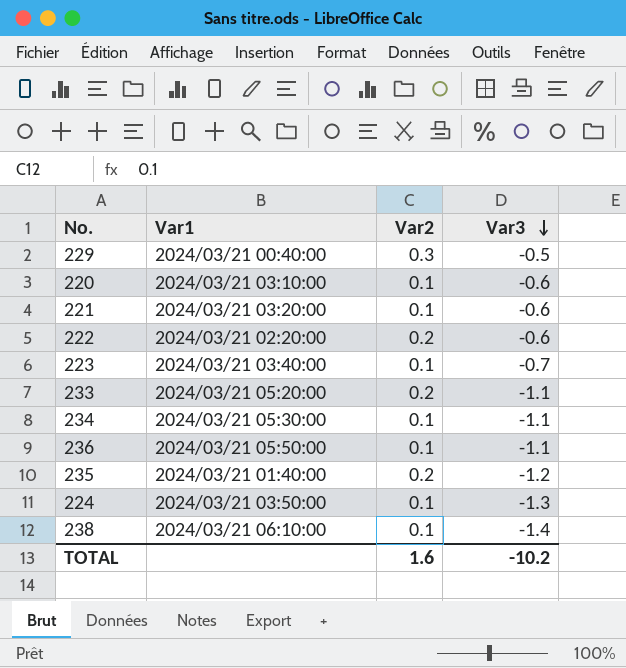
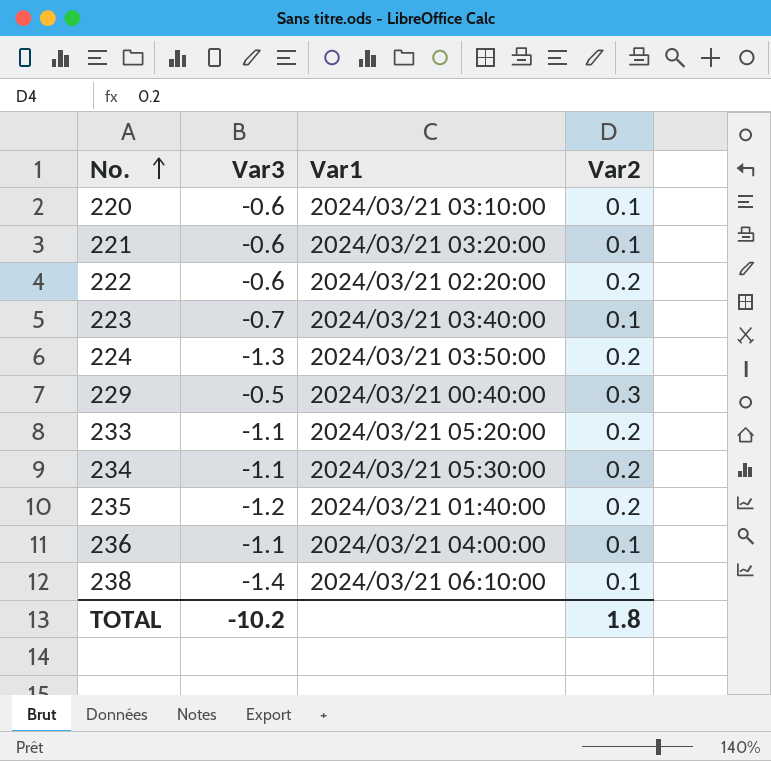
row order: Var3 descending -> No. ascending
column Var3 | position: 4 -> 2
224 | Var2: 0.1 -> 0.2
234 | Var2: 0.1 -> 0.2
236 | Var1: 2024/03/21 05:50:00 -> 2024/03/21 04:00:00
TOTAL | Var2: 1.6 -> 1.8

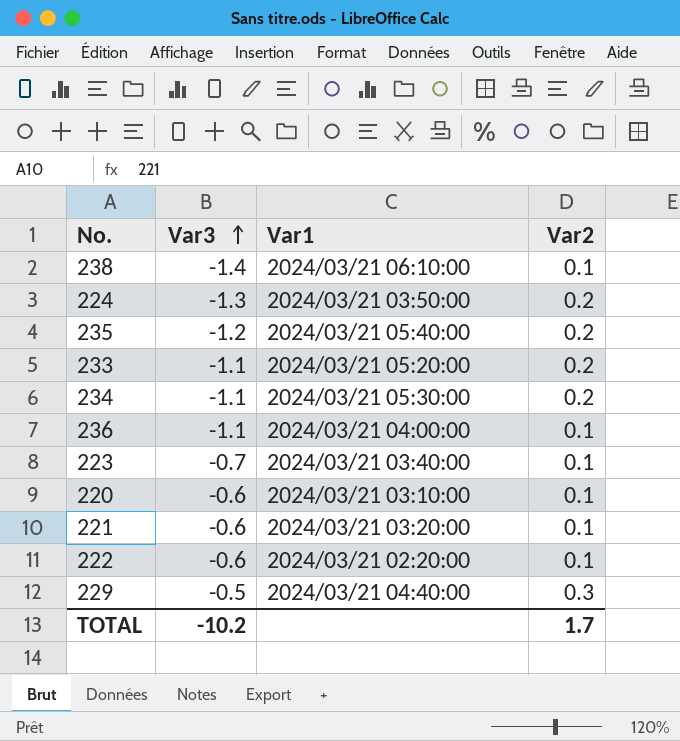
row order: No. ascending -> Var3 ascending
235 | Var1: 2024/03/21 01:40:00 -> 2024/03/21 05:40:00
222 | Var2: 0.2 -> 0.1
229 | Var1: 2024/03/21 00:40:00 -> 2024/03/21 04:40:00
TOTAL | Var2: 1.8 -> 1.7

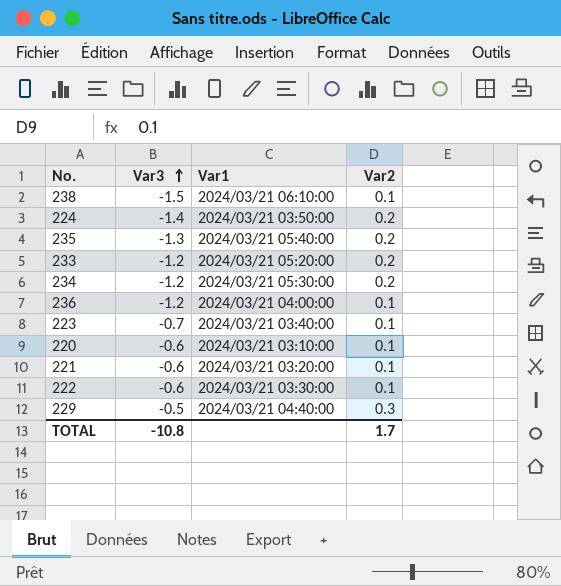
238 | Var3: -1.4 -> -1.5
224 | Var3: -1.3 -> -1.4
235 | Var3: -1.2 -> -1.3
233 | Var3: -1.1 -> -1.2
234 | Var3: -1.1 -> -1.2
236 | Var3: -1.1 -> -1.2
222 | Var1: 2024/03/21 02:20:00 -> 2024/03/21 03:30:00
TOTAL | Var3: -10.2 -> -10.8

